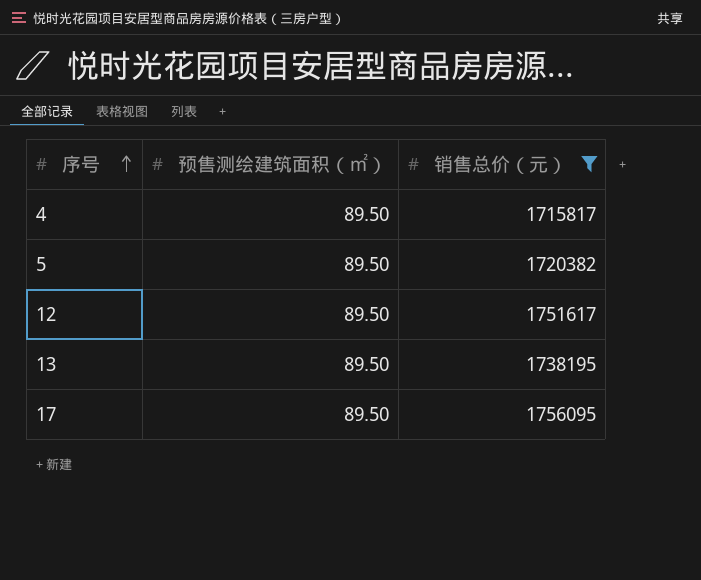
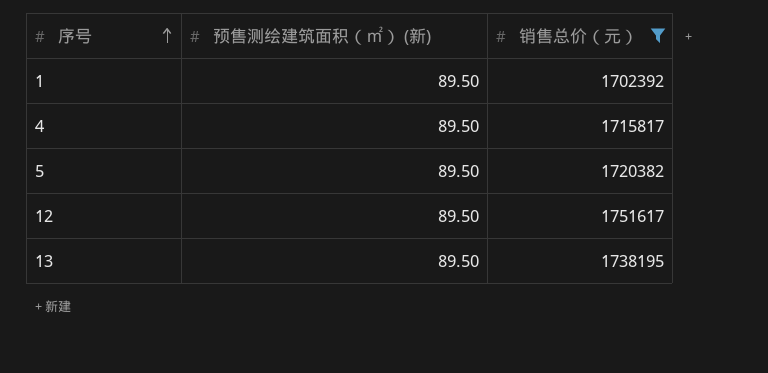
column name: 预售测绘建筑面积（㎡） -> 预售测绘建筑面积（㎡） (新)
row 17: 89.50 | 1756095 -> none
row 1: none -> 89.50 | 1702392

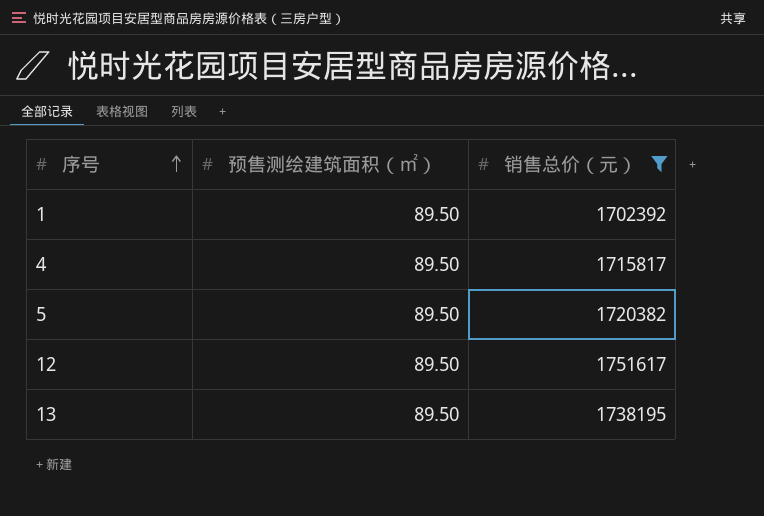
column name: 预售测绘建筑面积（㎡） (新) -> 预售测绘建筑面积（㎡）

